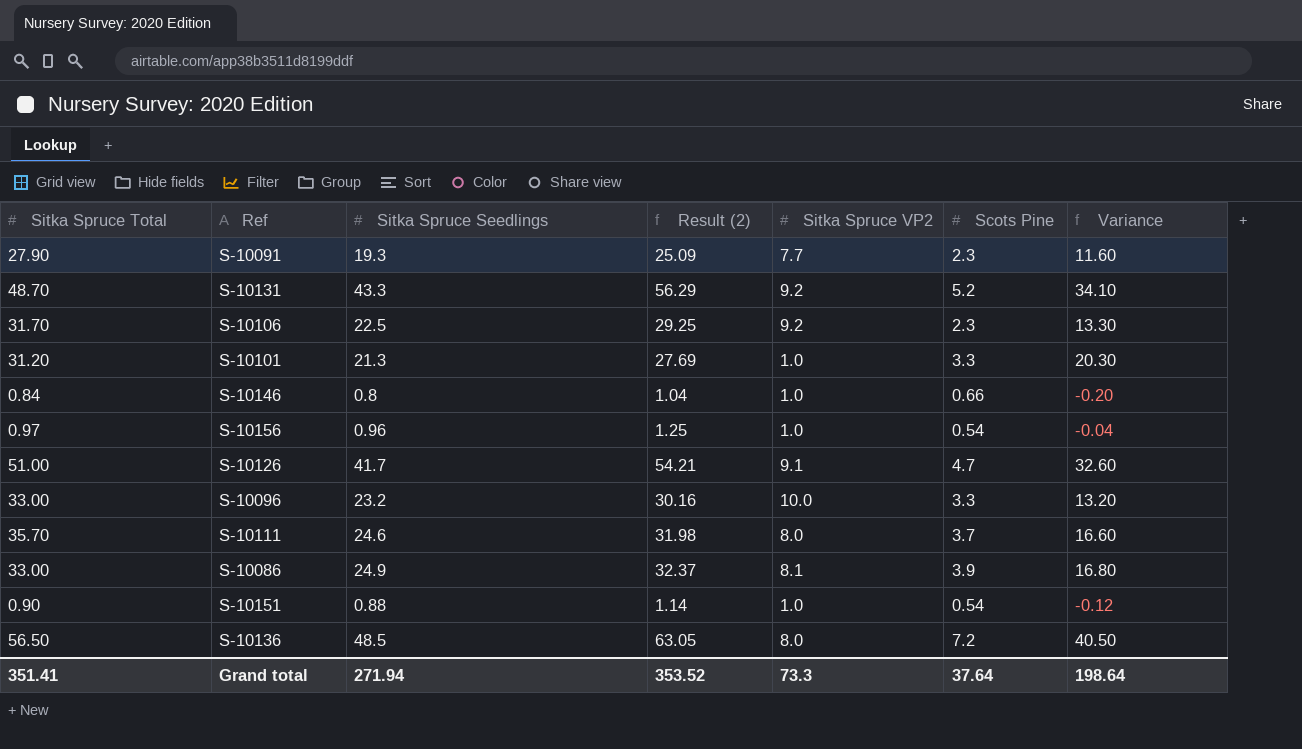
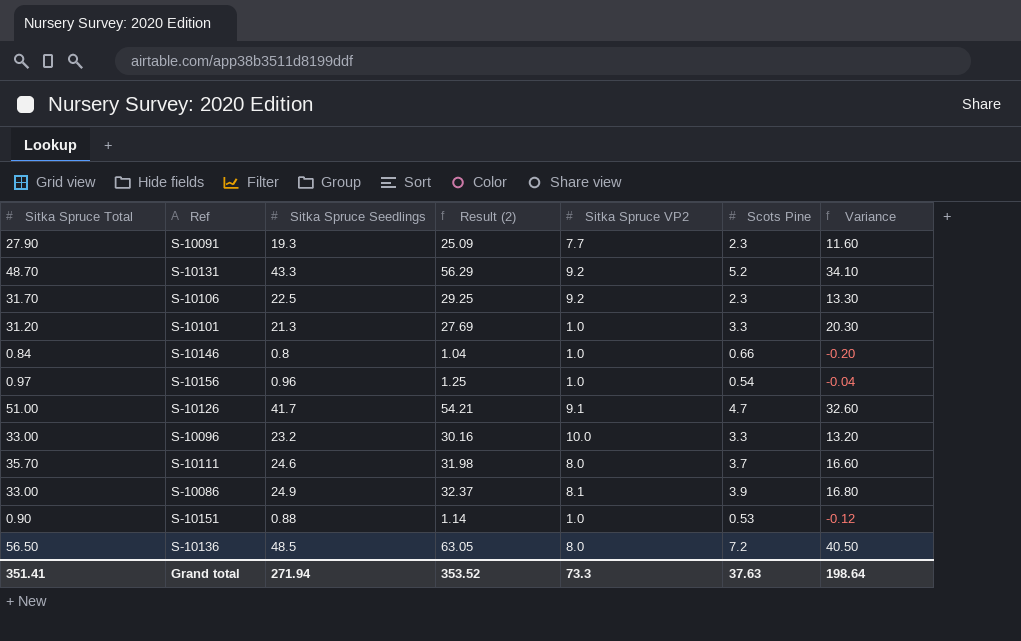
S-10151 | Scots Pine: 0.54 -> 0.53
Grand total | Scots Pine: 37.64 -> 37.63

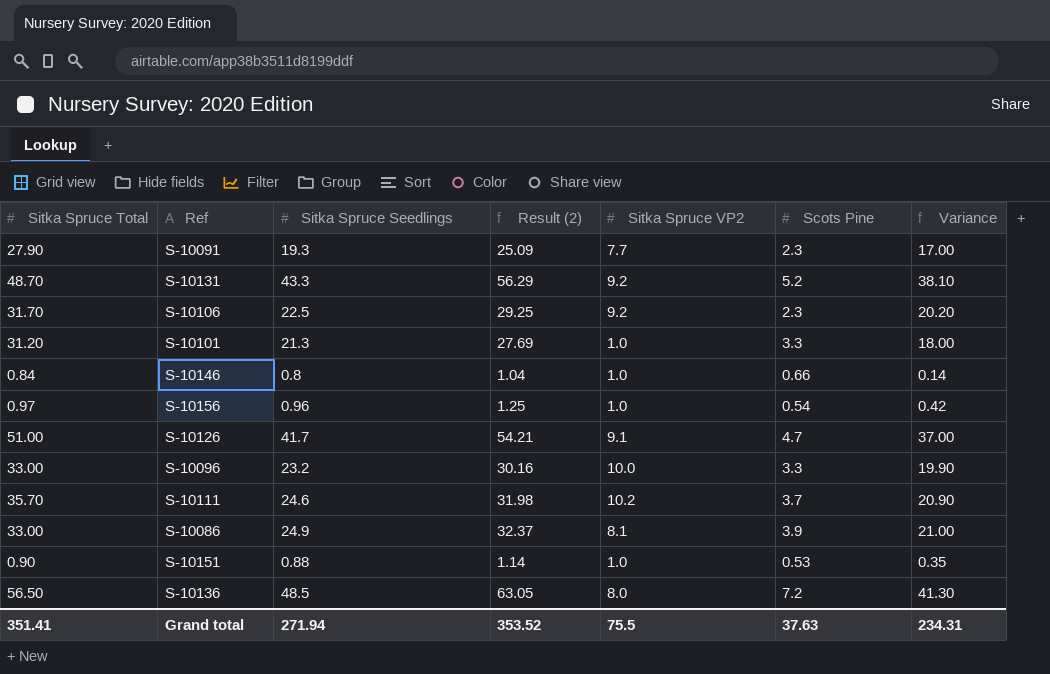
column Variance | formula: [Sitka Spruce Seedlings] - [Sitka Spruce VP2] -> [Sitka Spruce Seedlings] - [Scots Pine]
S-10111 | Sitka Spruce VP2: 8.0 -> 10.2
Grand total | Sitka Spruce VP2: 73.3 -> 75.5
Grand total | Variance: 198.64 -> 234.31

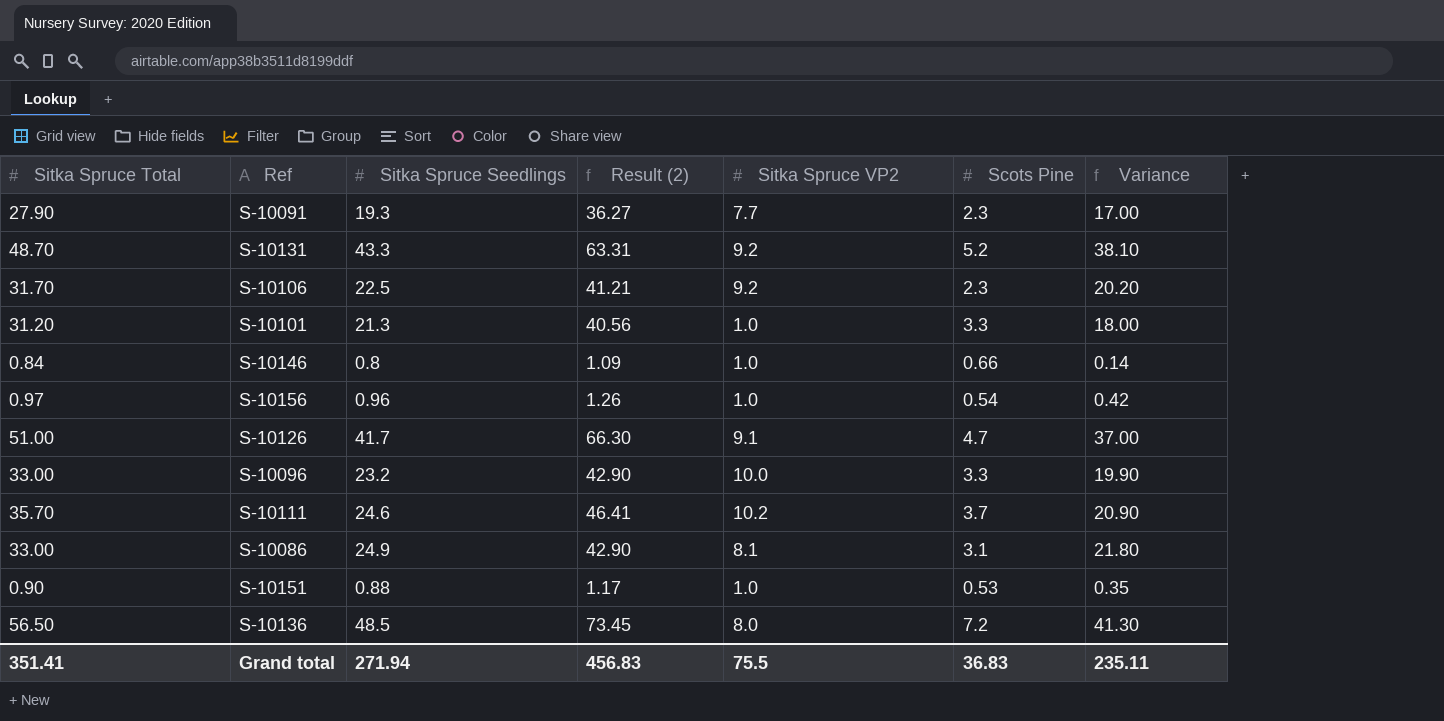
column Result (2) | formula: [Sitka Spruce Seedlings] * 1.3 -> [Sitka Spruce Total] * 1.3
S-10086 | Scots Pine: 3.9 -> 3.1
S-10086 | Variance: 21.00 -> 21.80
Grand total | Result (2): 353.52 -> 456.83
Grand total | Scots Pine: 37.63 -> 36.83
Grand total | Variance: 234.31 -> 235.11

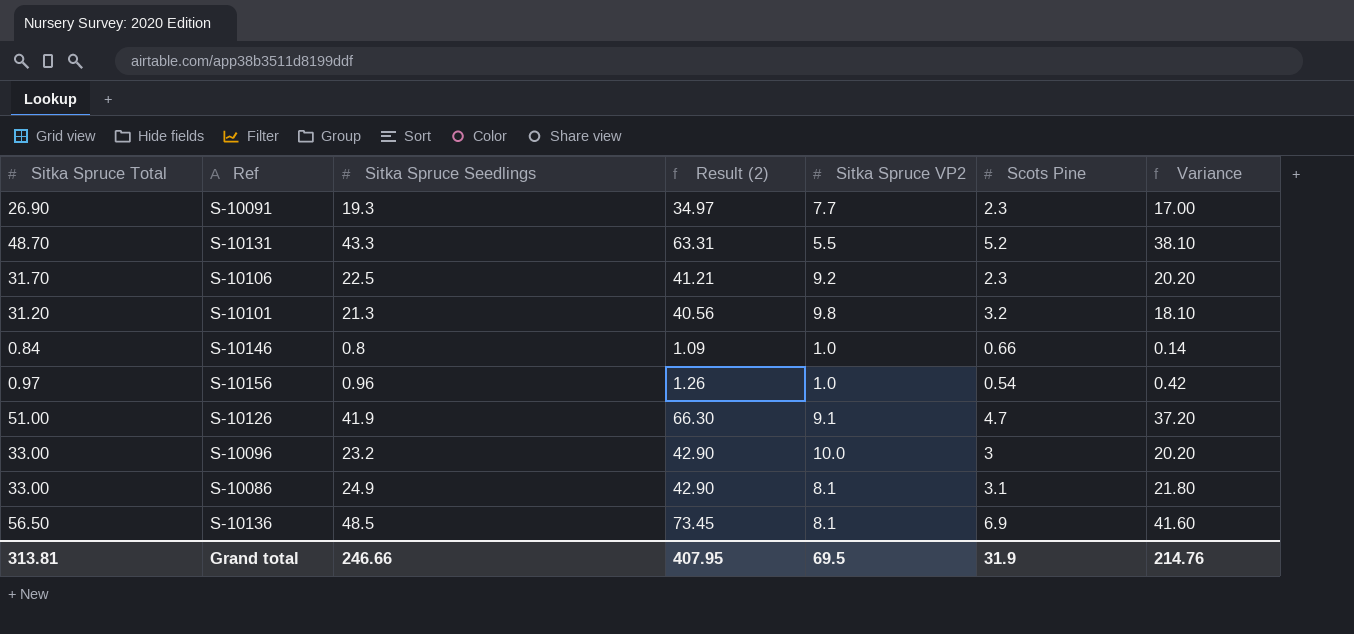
row S-10111: 35.70 | 24.6 | 46.41 | 10.2 | 3.7 | 20.90 -> none
row S-10151: 0.90 | 0.88 | 1.17 | 1.0 | 0.53 | 0.35 -> none
S-10091 | Sitka Spruce Total: 27.90 -> 26.90
S-10091 | Result (2): 36.27 -> 34.97
S-10131 | Sitka Spruce VP2: 9.2 -> 5.5
S-10101 | Sitka Spruce VP2: 1.0 -> 9.8
S-10101 | Scots Pine: 3.3 -> 3.2
S-10101 | Variance: 18.00 -> 18.10
S-10126 | Sitka Spruce Seedlings: 41.7 -> 41.9
S-10126 | Variance: 37.00 -> 37.20
S-10096 | Scots Pine: 3.3 -> 3
S-10096 | Variance: 19.90 -> 20.20
S-10136 | Sitka Spruce VP2: 8.0 -> 8.1
S-10136 | Scots Pine: 7.2 -> 6.9
S-10136 | Variance: 41.30 -> 41.60
Grand total | Sitka Spruce Total: 351.41 -> 313.81
Grand total | Sitka Spruce Seedlings: 271.94 -> 246.66
Grand total | Result (2): 456.83 -> 407.95
Grand total | Sitka Spruce VP2: 75.5 -> 69.5
Grand total | Scots Pine: 36.83 -> 31.9
Grand total | Variance: 235.11 -> 214.76

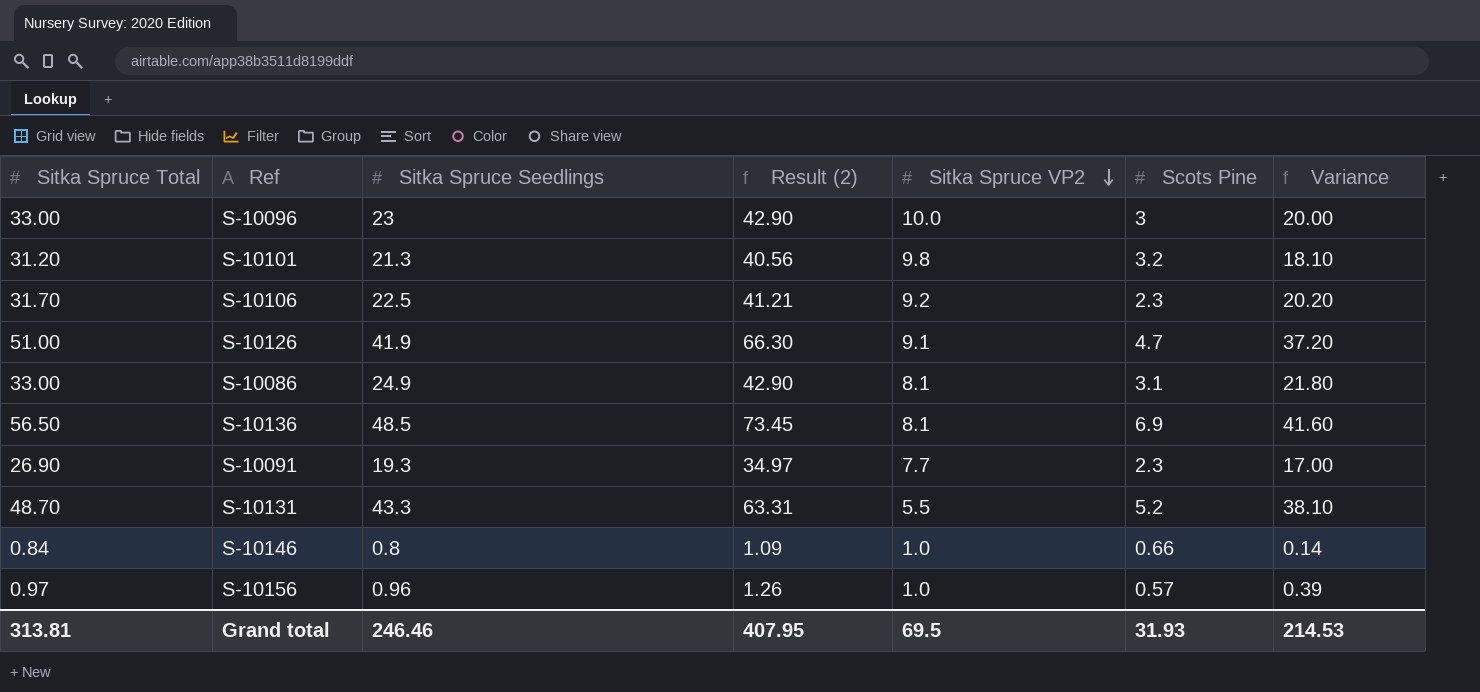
row order: none -> Sitka Spruce VP2 descending
S-10096 | Sitka Spruce Seedlings: 23.2 -> 23
S-10096 | Variance: 20.20 -> 20.00
S-10156 | Scots Pine: 0.54 -> 0.57
S-10156 | Variance: 0.42 -> 0.39
Grand total | Sitka Spruce Seedlings: 246.66 -> 246.46
Grand total | Scots Pine: 31.9 -> 31.93
Grand total | Variance: 214.76 -> 214.53

